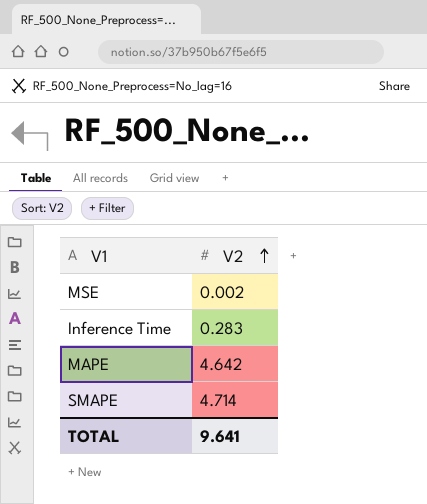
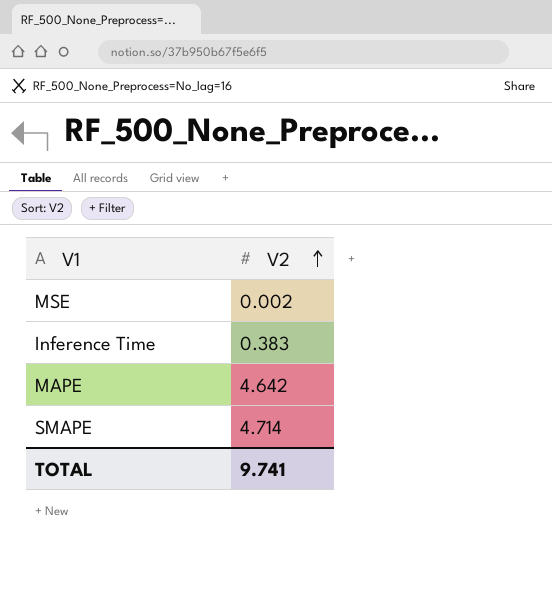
Inference Time | V2: 0.283 -> 0.383
TOTAL | V2: 9.641 -> 9.741

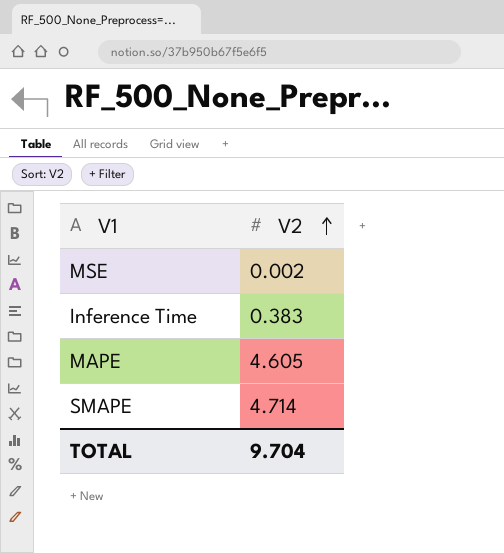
MAPE | V2: 4.642 -> 4.605
TOTAL | V2: 9.741 -> 9.704

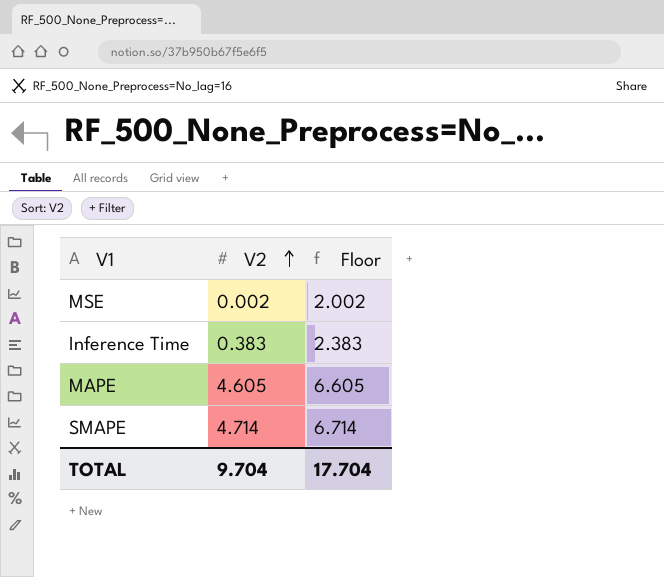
column Floor | formula: none -> [V2] + 2

